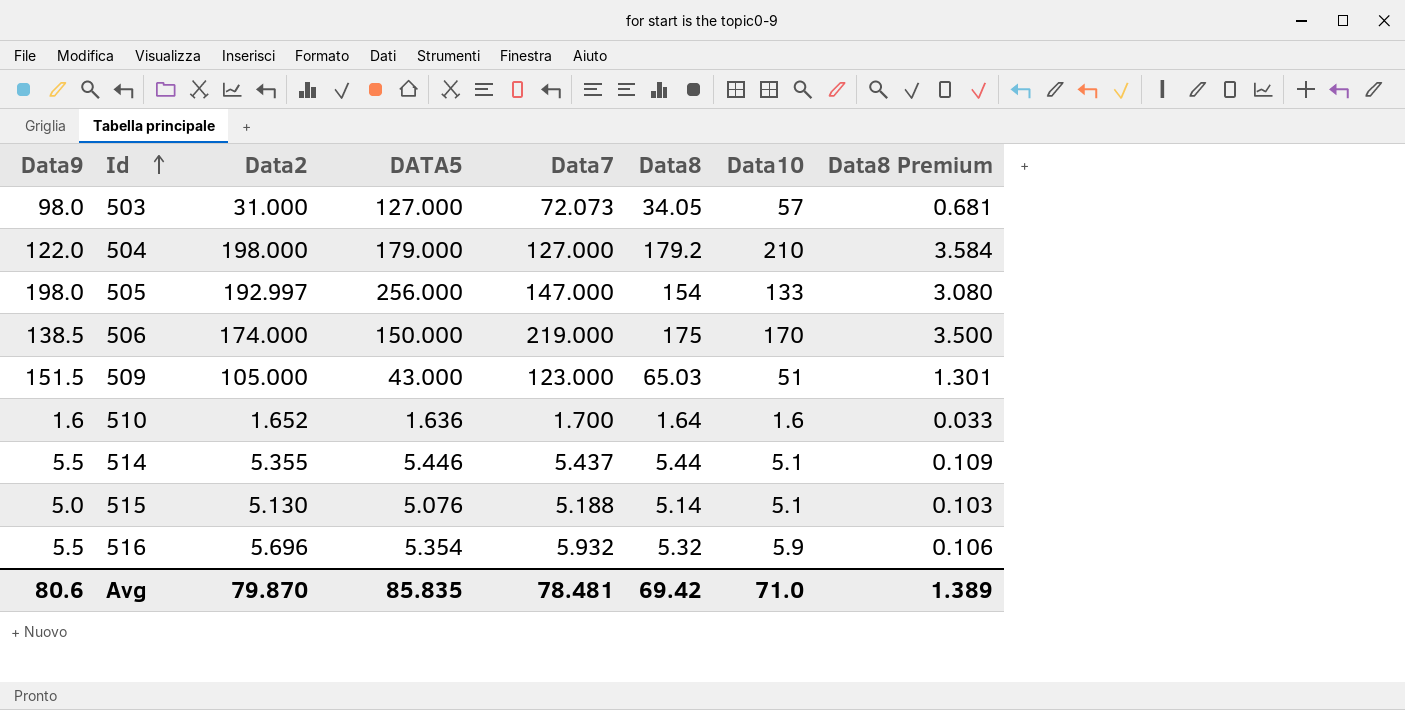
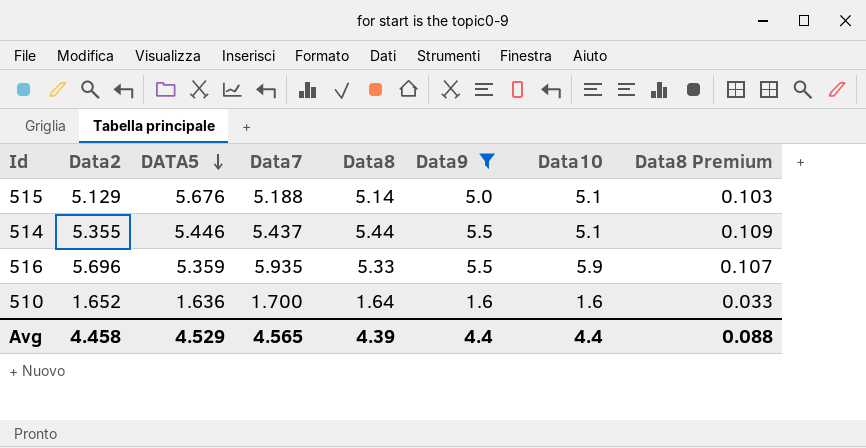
filter: none -> Data9 <= 5.5
row order: Id ascending -> DATA5 descending
column Data9 | position: 1 -> 6
515 | Data2: 5.130 -> 5.129
515 | DATA5: 5.076 -> 5.676
516 | DATA5: 5.354 -> 5.359
516 | Data7: 5.932 -> 5.935
516 | Data8: 5.32 -> 5.33
516 | Data8 Premium: 0.106 -> 0.107
Avg | Data2: 79.870 -> 4.458
Avg | DATA5: 85.835 -> 4.529
Avg | Data7: 78.481 -> 4.565
Avg | Data8: 69.42 -> 4.39
Avg | Data9: 80.6 -> 4.4
Avg | Data10: 71.0 -> 4.4
Avg | Data8 Premium: 1.389 -> 0.088

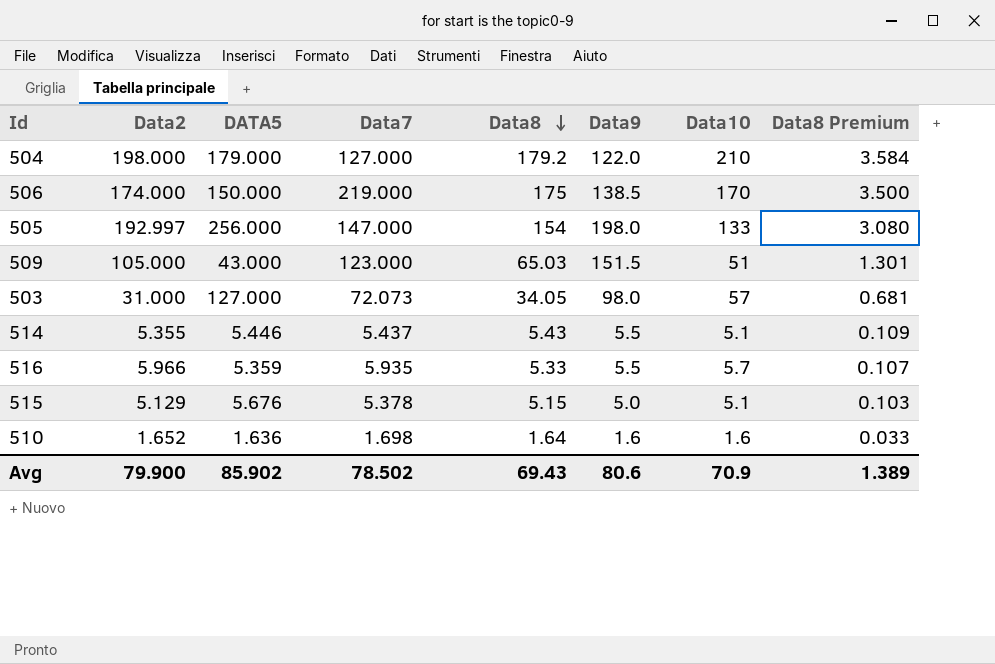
filter: Data9 <= 5.5 -> none
row order: DATA5 descending -> Data8 descending
514 | Data8: 5.44 -> 5.43
516 | Data2: 5.696 -> 5.966
516 | Data10: 5.9 -> 5.7
515 | Data7: 5.188 -> 5.378
515 | Data8: 5.14 -> 5.15
510 | Data7: 1.700 -> 1.698
Avg | Data2: 4.458 -> 79.900
Avg | DATA5: 4.529 -> 85.902
Avg | Data7: 4.565 -> 78.502
Avg | Data8: 4.39 -> 69.43
Avg | Data9: 4.4 -> 80.6
Avg | Data10: 4.4 -> 70.9
Avg | Data8 Premium: 0.088 -> 1.389

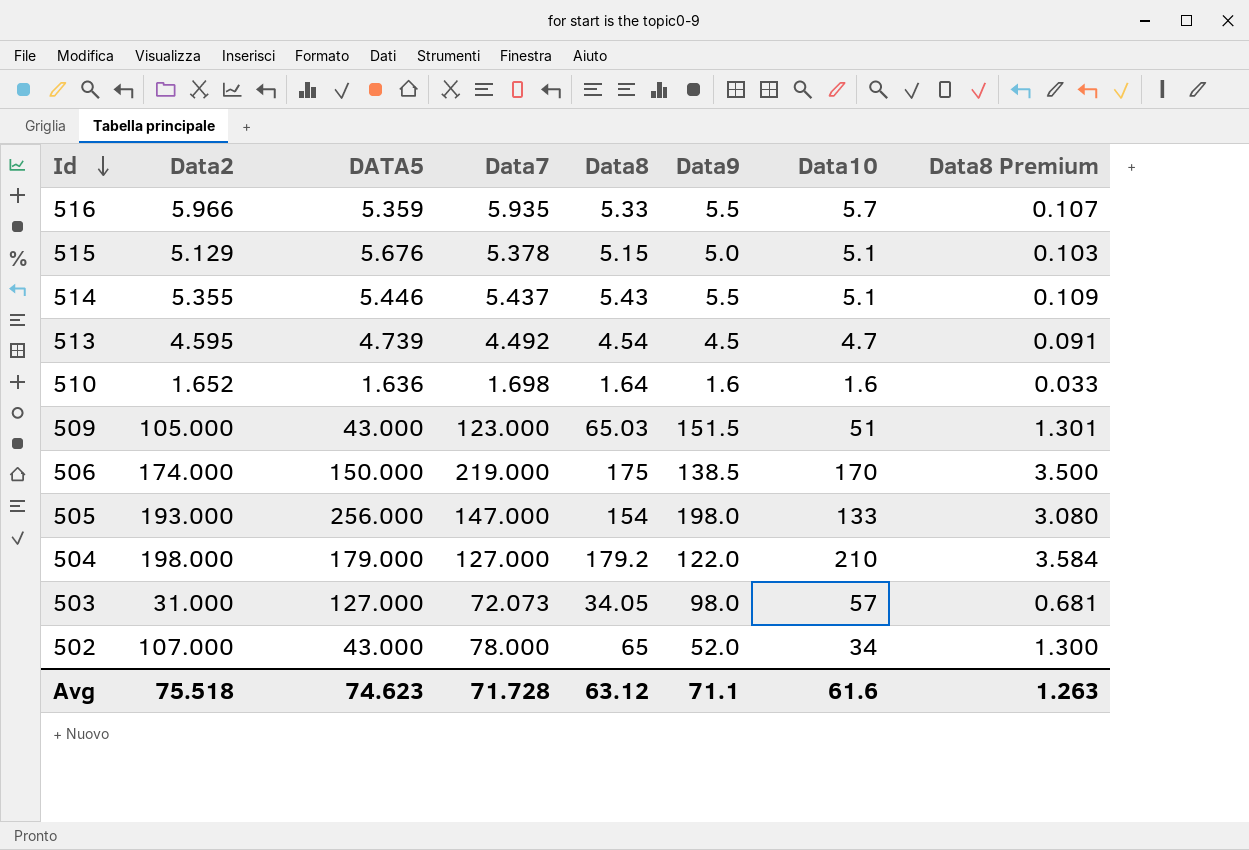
row order: Data8 descending -> Id descending
row 513: none -> 4.595 | 4.739 | 4.492 | 4.54 | 4.5 | 4.7 | 0.091
505 | Data2: 192.997 -> 193.000
row 502: none -> 107.000 | 43.000 | 78.000 | 65 | 52.0 | 34 | 1.300
Avg | Data2: 79.900 -> 75.518
Avg | DATA5: 85.902 -> 74.623
Avg | Data7: 78.502 -> 71.728
Avg | Data8: 69.43 -> 63.12
Avg | Data9: 80.6 -> 71.1
Avg | Data10: 70.9 -> 61.6
Avg | Data8 Premium: 1.389 -> 1.263

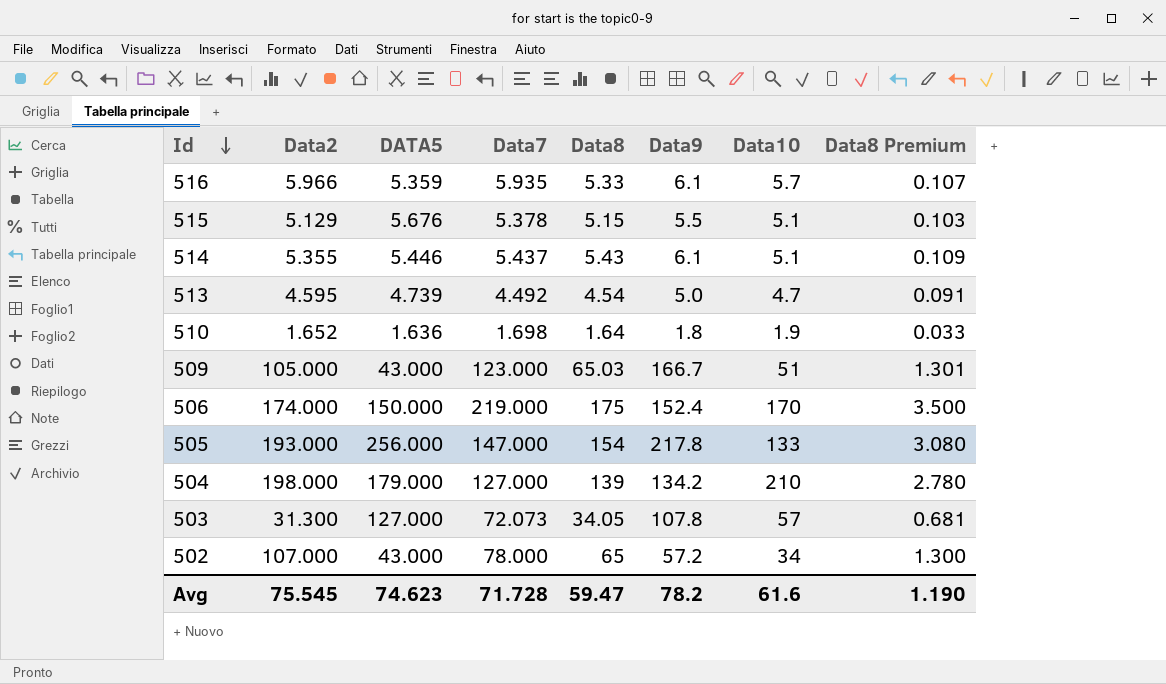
516 | Data9: 5.5 -> 6.1
515 | Data9: 5.0 -> 5.5
514 | Data9: 5.5 -> 6.1
513 | Data9: 4.5 -> 5.0
510 | Data9: 1.6 -> 1.8
510 | Data10: 1.6 -> 1.9
509 | Data9: 151.5 -> 166.7
506 | Data9: 138.5 -> 152.4
505 | Data9: 198.0 -> 217.8
504 | Data8: 179.2 -> 139
504 | Data9: 122.0 -> 134.2
504 | Data8 Premium: 3.584 -> 2.780
503 | Data2: 31.000 -> 31.300
503 | Data9: 98.0 -> 107.8
502 | Data9: 52.0 -> 57.2
Avg | Data2: 75.518 -> 75.545
Avg | Data8: 63.12 -> 59.47
Avg | Data9: 71.1 -> 78.2
Avg | Data8 Premium: 1.263 -> 1.190

